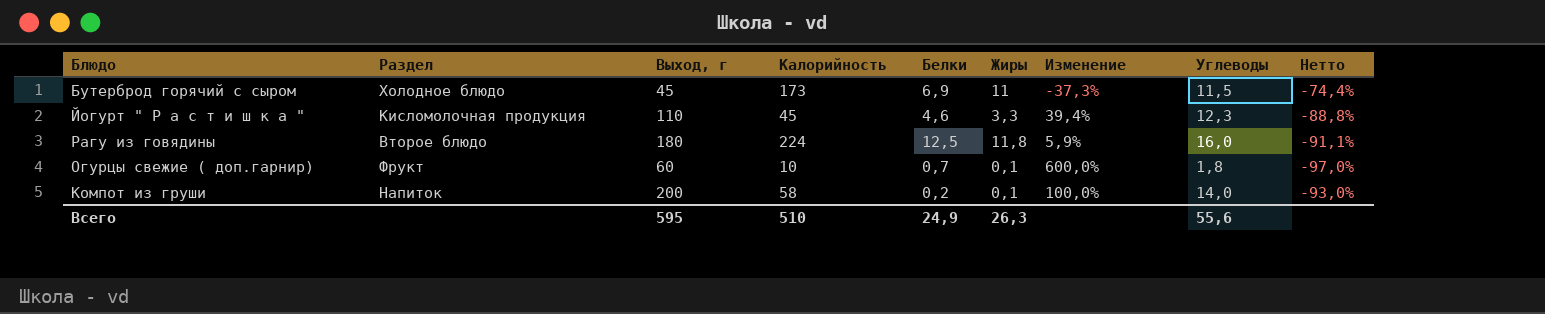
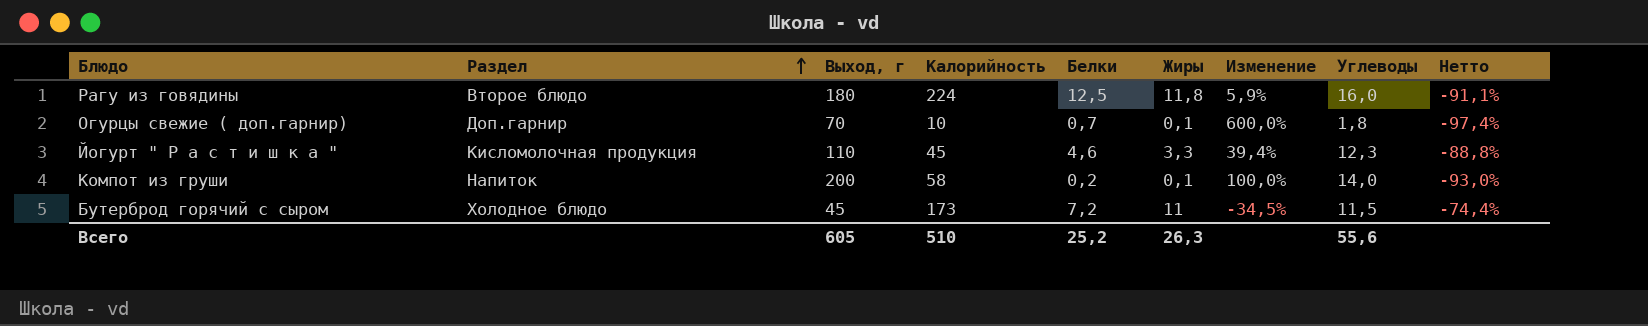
row order: none -> Раздел ascending
Огурцы свежие ( доп.гарнир) | Раздел: Фрукт -> Доп.гарнир
Огурцы свежие ( доп.гарнир) | Выход, г: 60 -> 70
Огурцы свежие ( доп.гарнир) | Нетто: -97,0% -> -97,4%
Бутерброд горячий с сыром | Белки: 6,9 -> 7,2
Бутерброд горячий с сыром | Изменение: -37,3% -> -34,5%
Всего | Выход, г: 595 -> 605
Всего | Белки: 24,9 -> 25,2

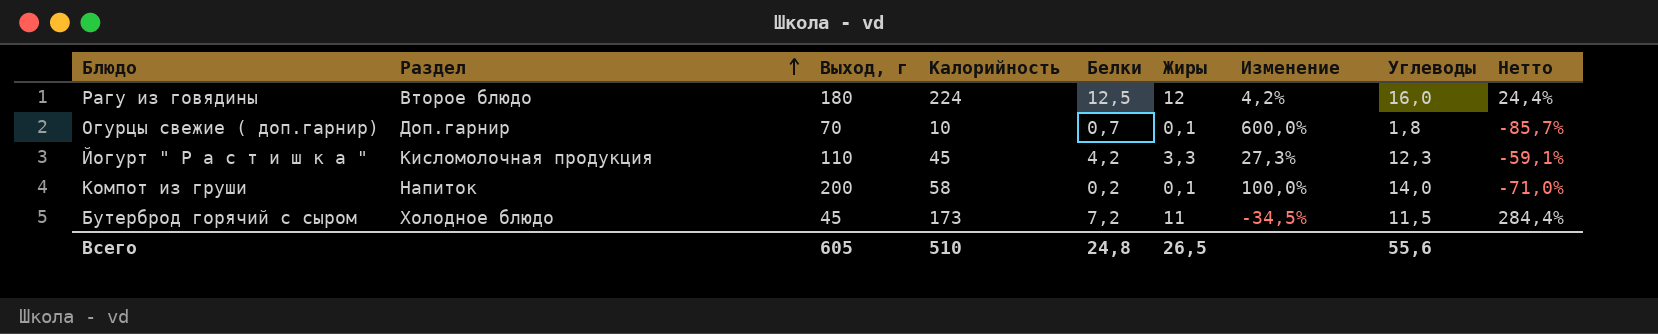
column Нетто | formula: ([Углеводы] - [Выход, г]) / [Выход, г] -> ([Калорийность] - [Выход, г]) / [Выход, г]
Рагу из говядины | Жиры: 11,8 -> 12
Рагу из говядины | Изменение: 5,9% -> 4,2%
Йогурт " Р а с т и ш к а " | Белки: 4,6 -> 4,2
Йогурт " Р а с т и ш к а " | Изменение: 39,4% -> 27,3%
Всего | Белки: 25,2 -> 24,8
Всего | Жиры: 26,3 -> 26,5

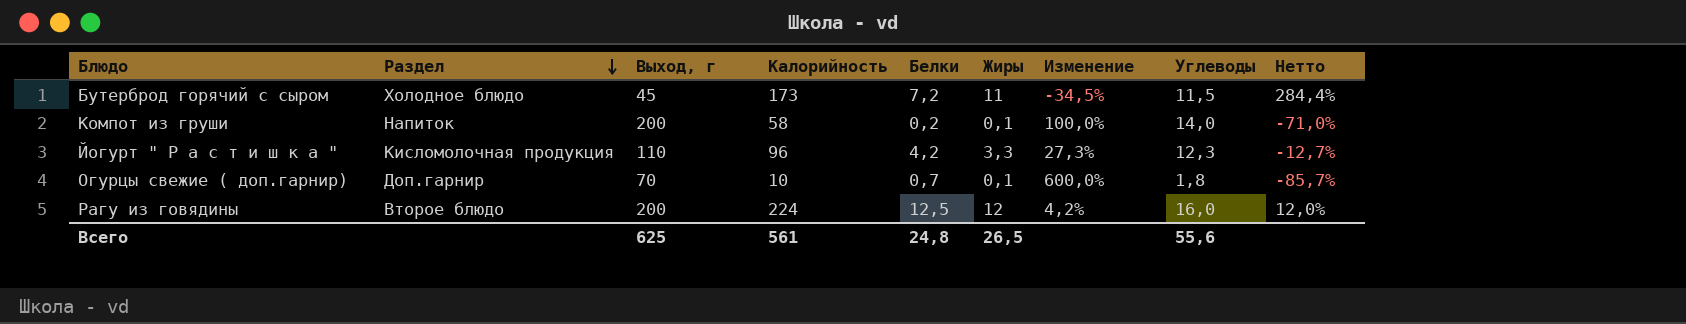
row order: Раздел ascending -> Раздел descending
Йогурт " Р а с т и ш к а " | Калорийность: 45 -> 96
Йогурт " Р а с т и ш к а " | Нетто: -59,1% -> -12,7%
Рагу из говядины | Выход, г: 180 -> 200
Рагу из говядины | Нетто: 24,4% -> 12,0%
Всего | Выход, г: 605 -> 625
Всего | Калорийность: 510 -> 561

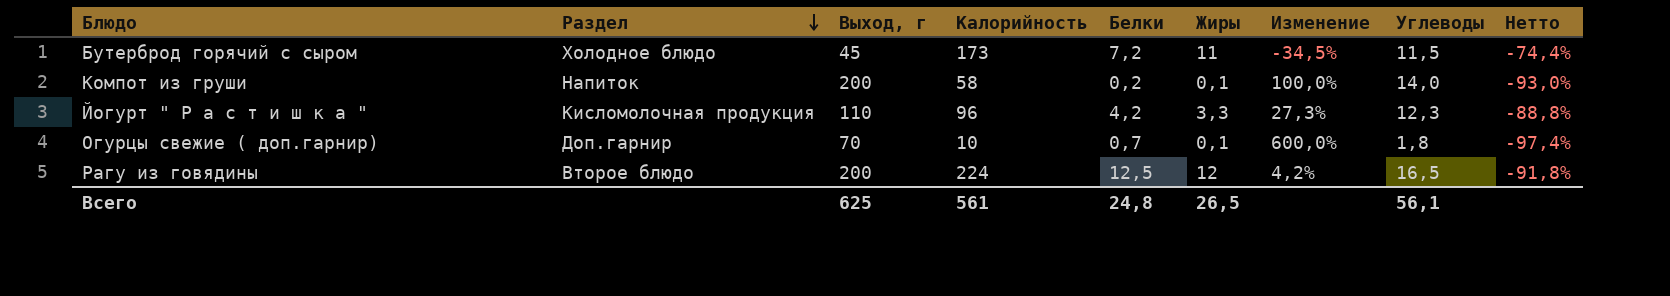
column Нетто | formula: ([Калорийность] - [Выход, г]) / [Выход, г] -> ([Углеводы] - [Выход, г]) / [Выход, г]
Рагу из говядины | Углеводы: 16,0 -> 16,5
Всего | Углеводы: 55,6 -> 56,1

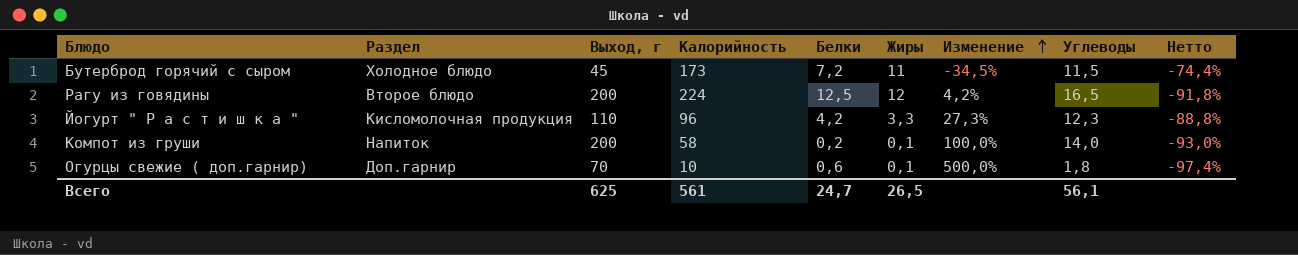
row order: Раздел descending -> Изменение ascending
Огурцы свежие ( доп.гарнир) | Белки: 0,7 -> 0,6
Огурцы свежие ( доп.гарнир) | Изменение: 600,0% -> 500,0%
Всего | Белки: 24,8 -> 24,7

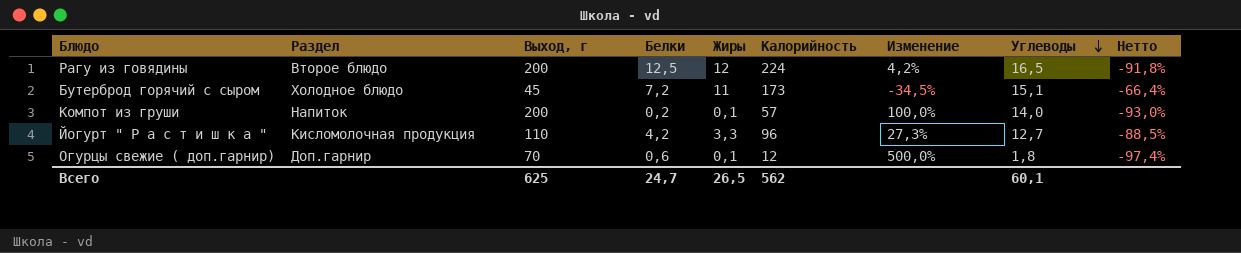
row order: Изменение ascending -> Углеводы descending
column Калорийность | position: 4 -> 6
Бутерброд горячий с сыром | Углеводы: 11,5 -> 15,1
Бутерброд горячий с сыром | Нетто: -74,4% -> -66,4%
Компот из груши | Калорийность: 58 -> 57
Йогурт " Р а с т и ш к а " | Углеводы: 12,3 -> 12,7
Йогурт " Р а с т и ш к а " | Нетто: -88,8% -> -88,5%
Огурцы свежие ( доп.гарнир) | Калорийность: 10 -> 12
Всего | Калорийность: 561 -> 562
Всего | Углеводы: 56,1 -> 60,1

